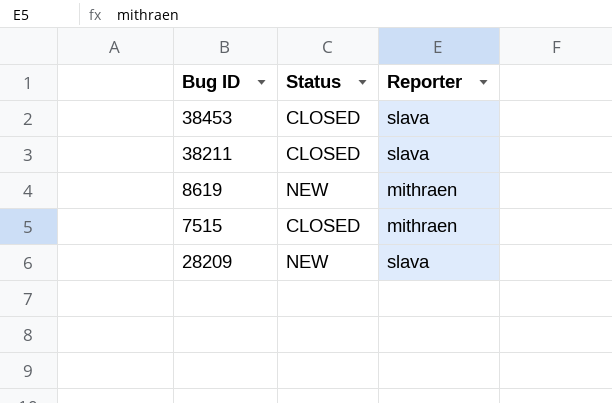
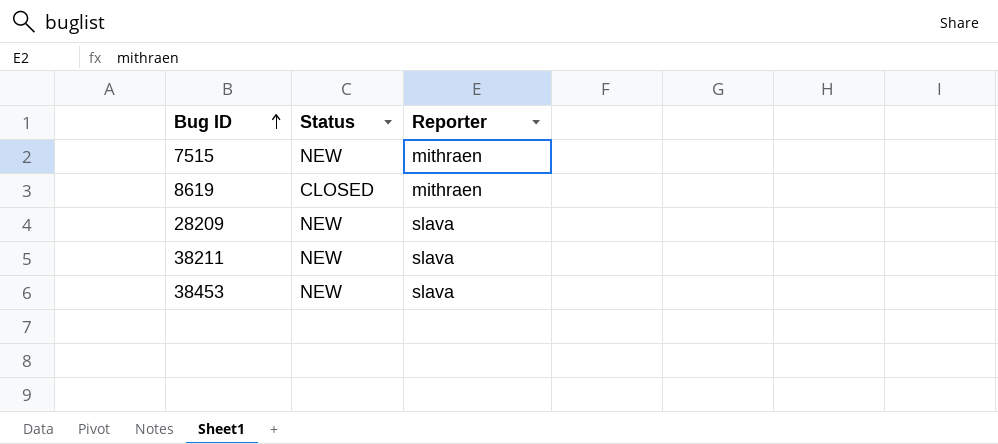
row order: none -> Bug ID ascending
7515 | Status: CLOSED -> NEW
8619 | Status: NEW -> CLOSED
38211 | Status: CLOSED -> NEW
38453 | Status: CLOSED -> NEW

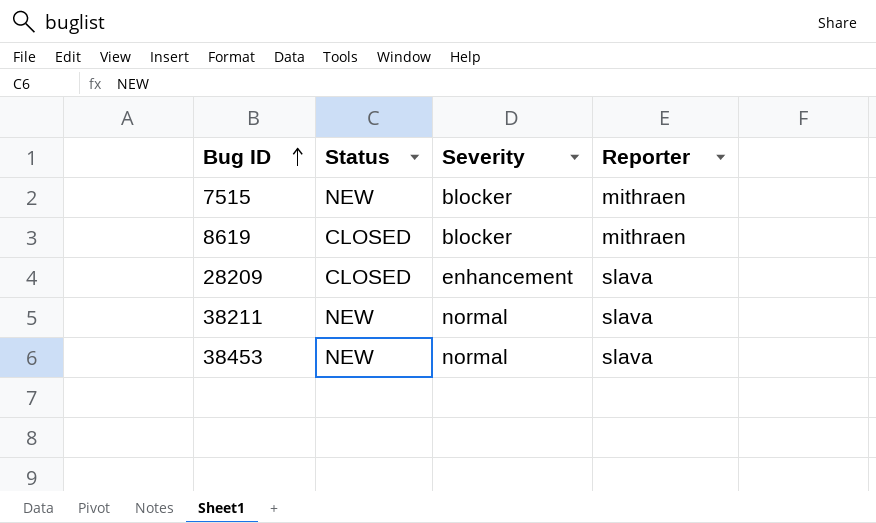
column Severity | position: none -> 3
28209 | Status: NEW -> CLOSED

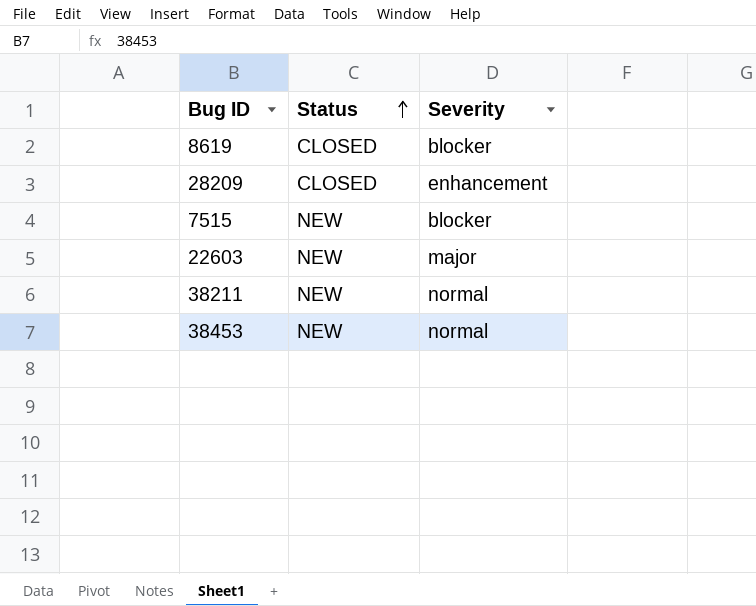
row order: Bug ID ascending -> Status ascending
column Reporter | position: 4 -> none
row 22603: none -> NEW | major

